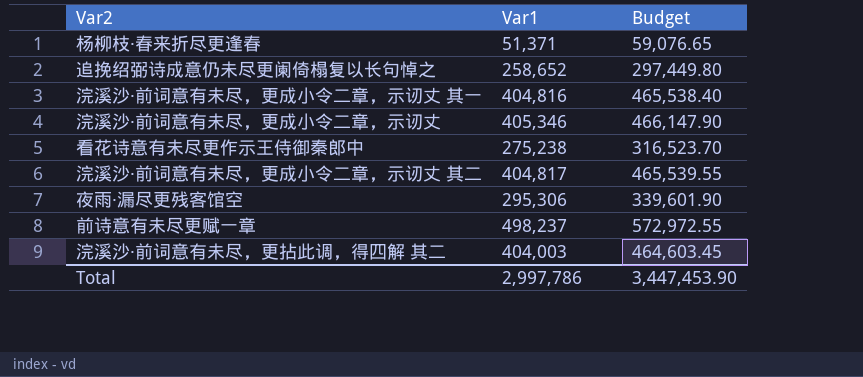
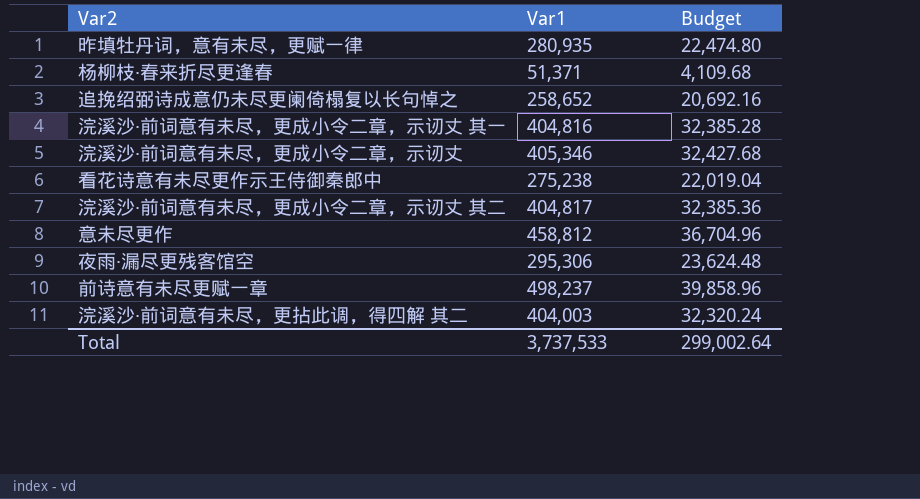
column Budget | formula: [Var1] * 1.15 -> [Var1] * 0.08
row 昨填牡丹词，意有未尽，更赋一律: none -> 280,935 | 22,474.80
row 意未尽更作: none -> 458,812 | 36,704.96
Total | Var1: 2,997,786 -> 3,737,533
Total | Budget: 3,447,453.90 -> 299,002.64

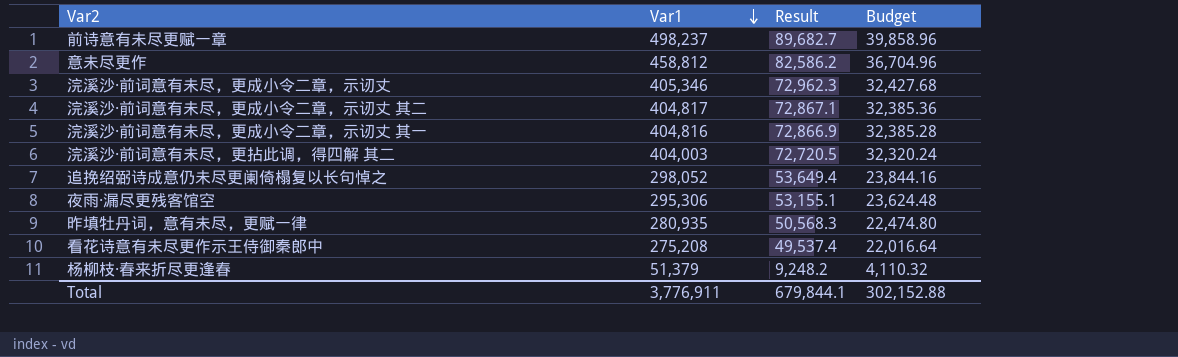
row order: none -> Var1 descending
column Result | formula: none -> [Var1] * 0.18
追挽绍弼诗成意仍未尽更阑倚榻复以长句悼之 | Var1: 258,652 -> 298,052
追挽绍弼诗成意仍未尽更阑倚榻复以长句悼之 | Budget: 20,692.16 -> 23,844.16
看花诗意有未尽更作示王侍御秦郎中 | Var1: 275,238 -> 275,208
看花诗意有未尽更作示王侍御秦郎中 | Budget: 22,019.04 -> 22,016.64
杨柳枝·春来折尽更逢春 | Var1: 51,371 -> 51,379
杨柳枝·春来折尽更逢春 | Budget: 4,109.68 -> 4,110.32
Total | Var1: 3,737,533 -> 3,776,911
Total | Budget: 299,002.64 -> 302,152.88

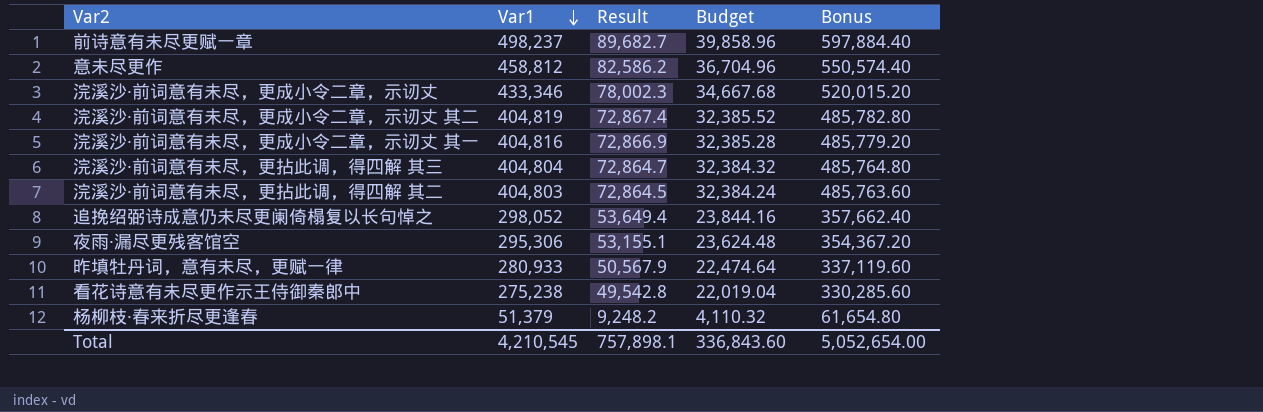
column Bonus | formula: none -> [Var1] * 1.2
浣溪沙·前词意有未尽，更成小令二章，示讱丈 | Var1: 405,346 -> 433,346
浣溪沙·前词意有未尽，更成小令二章，示讱丈 | Result: 72,962.3 -> 78,002.3
浣溪沙·前词意有未尽，更成小令二章，示讱丈 | Budget: 32,427.68 -> 34,667.68
浣溪沙·前词意有未尽，更成小令二章，示讱丈 其二 | Var1: 404,817 -> 404,819
浣溪沙·前词意有未尽，更成小令二章，示讱丈 其二 | Result: 72,867.1 -> 72,867.4
浣溪沙·前词意有未尽，更成小令二章，示讱丈 其二 | Budget: 32,385.36 -> 32,385.52
row 浣溪沙·前词意有未尽，更拈此调，得四解 其三: none -> 404,804 | 72,864.7 | 32,384.32 | 485,764.80
浣溪沙·前词意有未尽，更拈此调，得四解 其二 | Var1: 404,003 -> 404,803
浣溪沙·前词意有未尽，更拈此调，得四解 其二 | Result: 72,720.5 -> 72,864.5
浣溪沙·前词意有未尽，更拈此调，得四解 其二 | Budget: 32,320.24 -> 32,384.24
昨填牡丹词，意有未尽，更赋一律 | Var1: 280,935 -> 280,933
昨填牡丹词，意有未尽，更赋一律 | Result: 50,568.3 -> 50,567.9
昨填牡丹词，意有未尽，更赋一律 | Budget: 22,474.80 -> 22,474.64
看花诗意有未尽更作示王侍御秦郎中 | Var1: 275,208 -> 275,238
看花诗意有未尽更作示王侍御秦郎中 | Result: 49,537.4 -> 49,542.8
看花诗意有未尽更作示王侍御秦郎中 | Budget: 22,016.64 -> 22,019.04
Total | Var1: 3,776,911 -> 4,210,545
Total | Result: 679,844.1 -> 757,898.1
Total | Budget: 302,152.88 -> 336,843.60

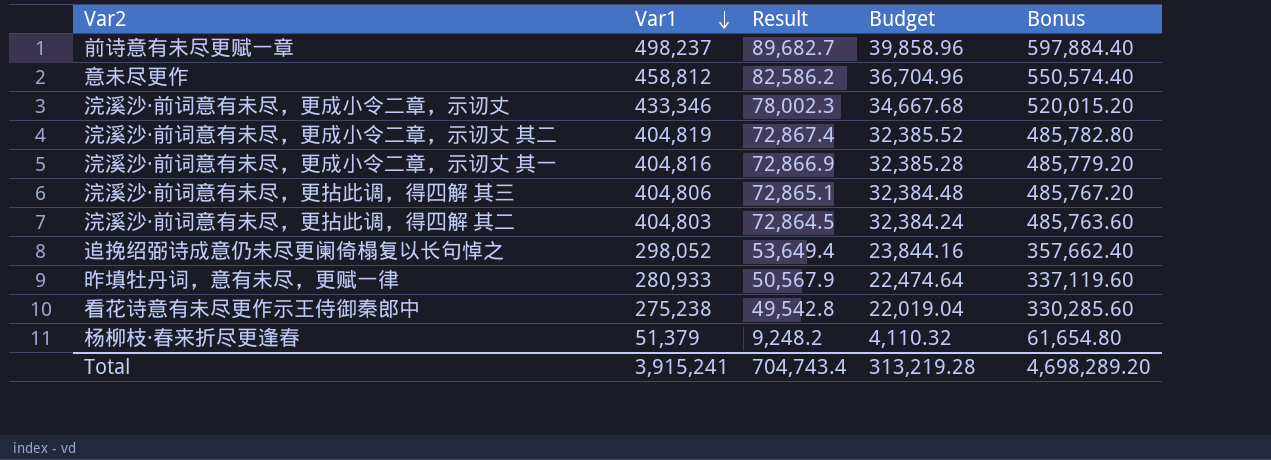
row 夜雨·漏尽更残客馆空: 295,306 | 53,155.1 | 23,624.48 | 354,367.20 -> none
浣溪沙·前词意有未尽，更拈此调，得四解 其三 | Var1: 404,804 -> 404,806
浣溪沙·前词意有未尽，更拈此调，得四解 其三 | Result: 72,864.7 -> 72,865.1
浣溪沙·前词意有未尽，更拈此调，得四解 其三 | Budget: 32,384.32 -> 32,384.48
浣溪沙·前词意有未尽，更拈此调，得四解 其三 | Bonus: 485,764.80 -> 485,767.20
Total | Var1: 4,210,545 -> 3,915,241
Total | Result: 757,898.1 -> 704,743.4
Total | Budget: 336,843.60 -> 313,219.28
Total | Bonus: 5,052,654.00 -> 4,698,289.20

